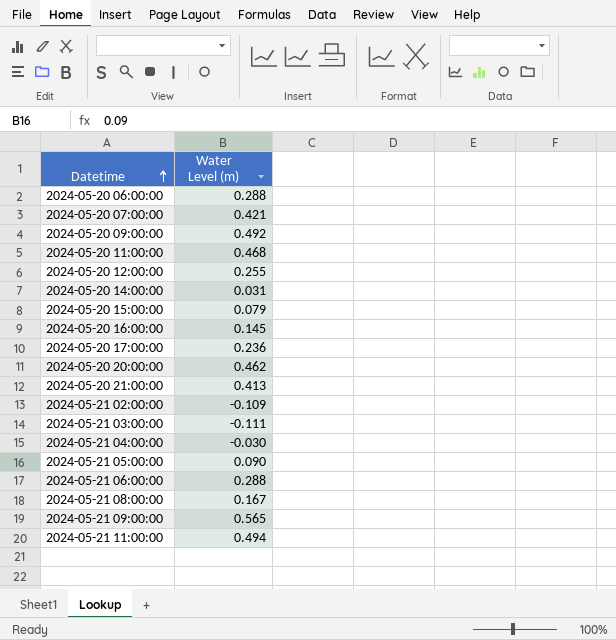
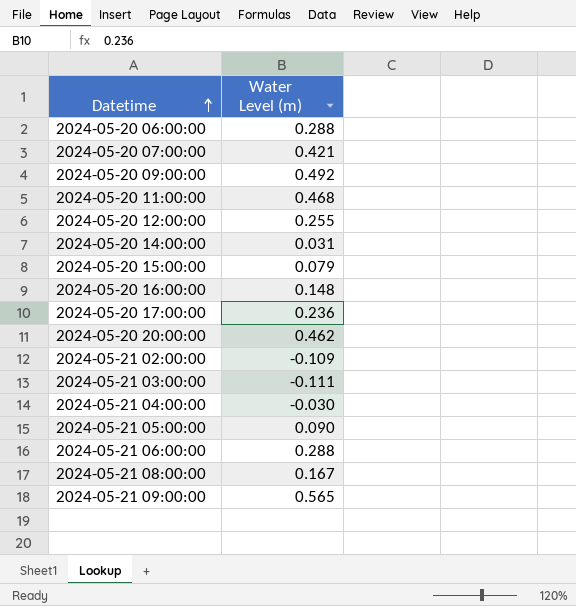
row 2024-05-20 21:00:00: 0.413 -> none
row 2024-05-21 11:00:00: 0.494 -> none
2024-05-20 16:00:00 | Water Level (m): 0.145 -> 0.148

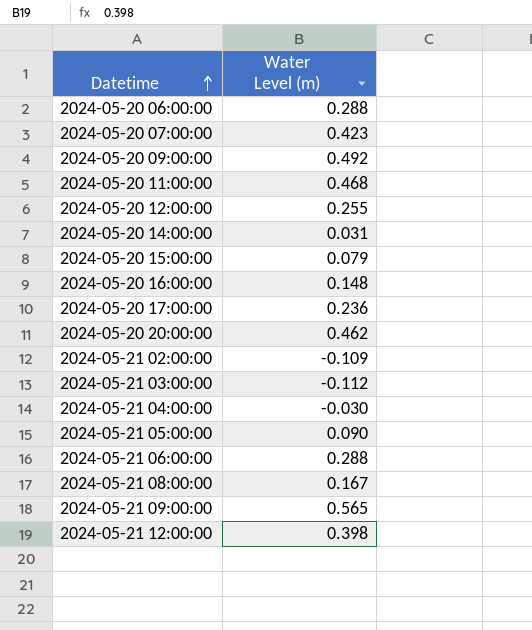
2024-05-20 07:00:00 | Water Level (m): 0.421 -> 0.423
2024-05-21 03:00:00 | Water Level (m): -0.111 -> -0.112
row 2024-05-21 12:00:00: none -> 0.398

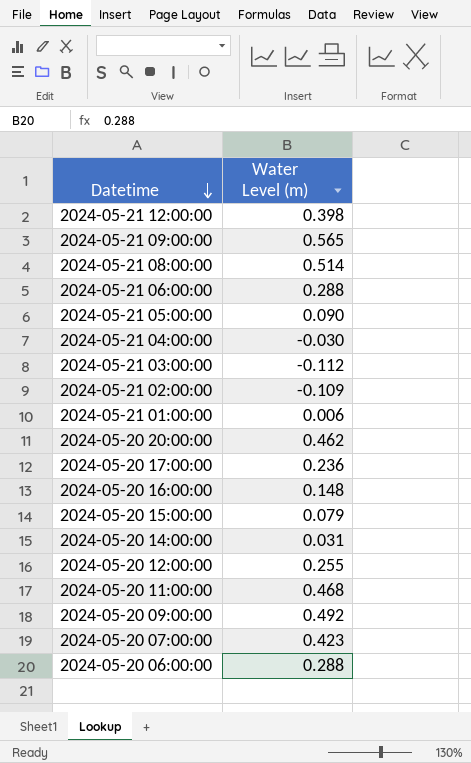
row order: Datetime ascending -> Datetime descending
2024-05-21 08:00:00 | Water Level (m): 0.167 -> 0.514
row 2024-05-21 01:00:00: none -> 0.006

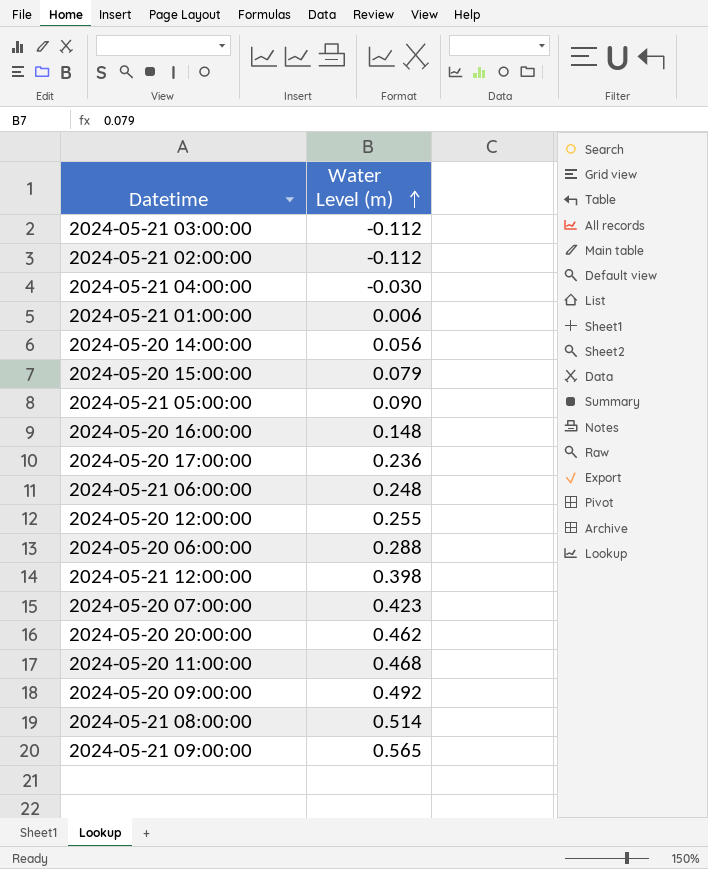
row order: Datetime descending -> Water Level (m) ascending
2024-05-21 02:00:00 | Water Level (m): -0.109 -> -0.112
2024-05-20 14:00:00 | Water Level (m): 0.031 -> 0.056
2024-05-21 06:00:00 | Water Level (m): 0.288 -> 0.248

